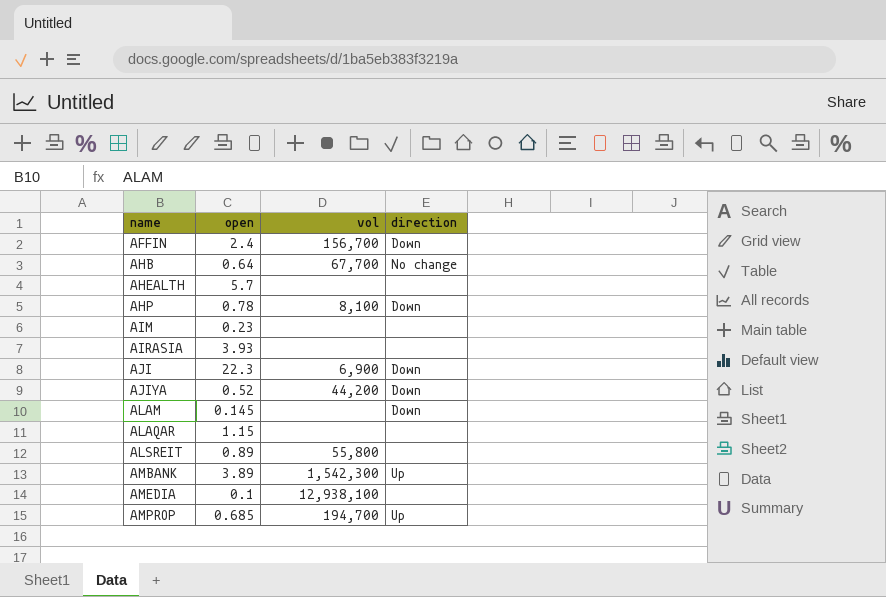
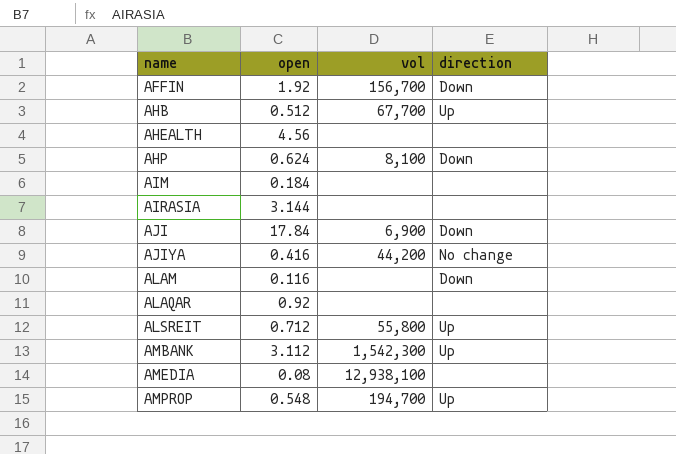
AFFIN | open: 2.4 -> 1.92
AHB | open: 0.64 -> 0.512
AHB | direction: No change -> Up
AHEALTH | open: 5.7 -> 4.56
AHP | open: 0.78 -> 0.624
AIM | open: 0.23 -> 0.184
AIRASIA | open: 3.93 -> 3.144
AJI | open: 22.3 -> 17.84
AJIYA | open: 0.52 -> 0.416
AJIYA | direction: Down -> No change
ALAM | open: 0.145 -> 0.116
ALAQAR | open: 1.15 -> 0.92
ALSREIT | open: 0.89 -> 0.712
ALSREIT | direction: none -> Up
AMBANK | open: 3.89 -> 3.112
AMEDIA | open: 0.1 -> 0.08
AMPROP | open: 0.685 -> 0.548

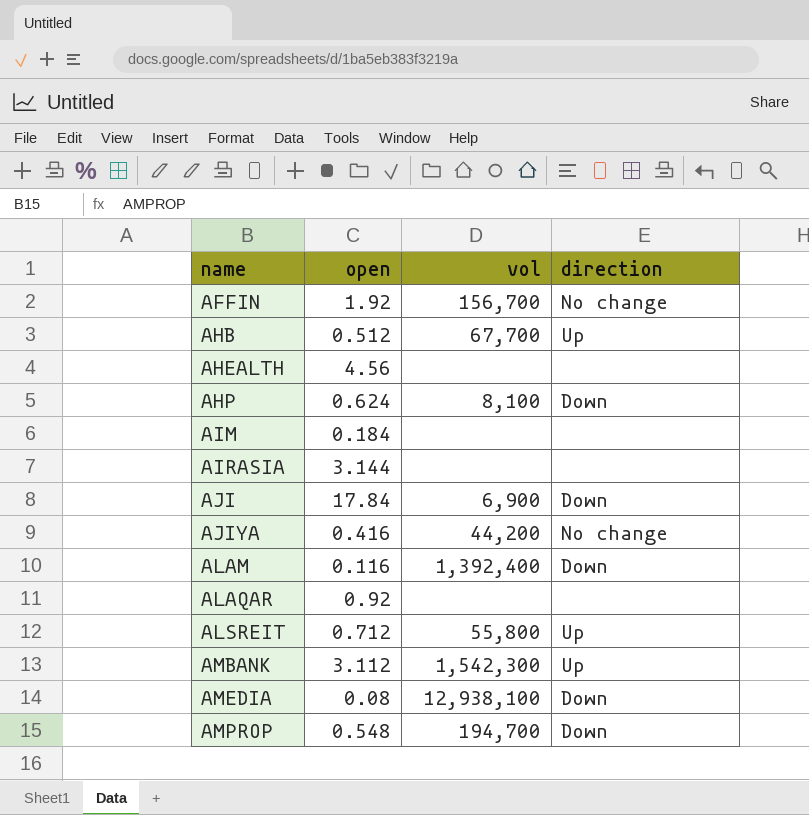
AFFIN | direction: Down -> No change
ALAM | vol: none -> 1,392,400
AMEDIA | direction: none -> Down
AMPROP | direction: Up -> Down

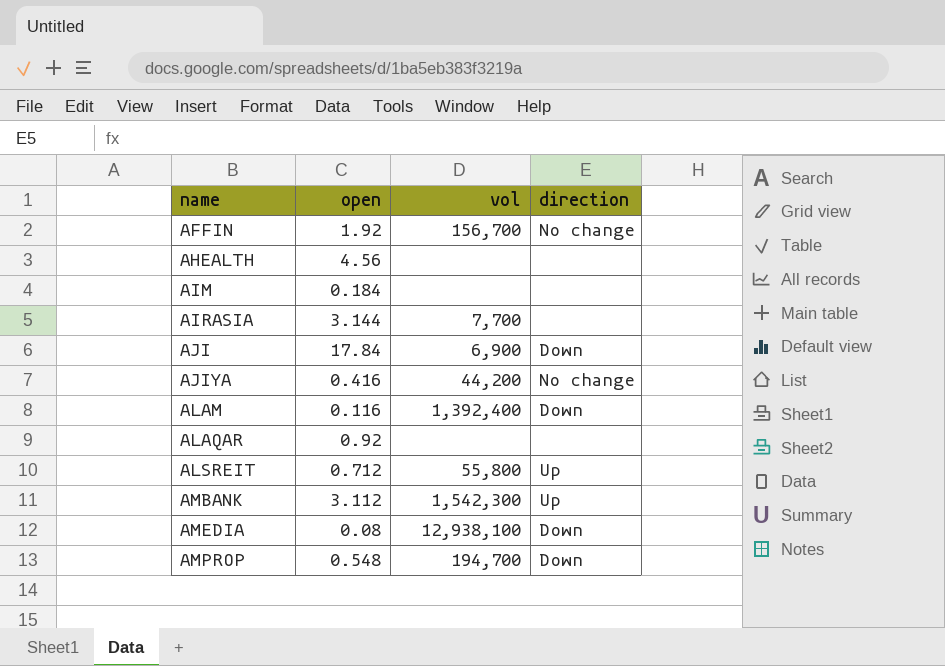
row AHB: 0.512 | 67,700 | Up -> none
row AHP: 0.624 | 8,100 | Down -> none
AIRASIA | vol: none -> 7,700

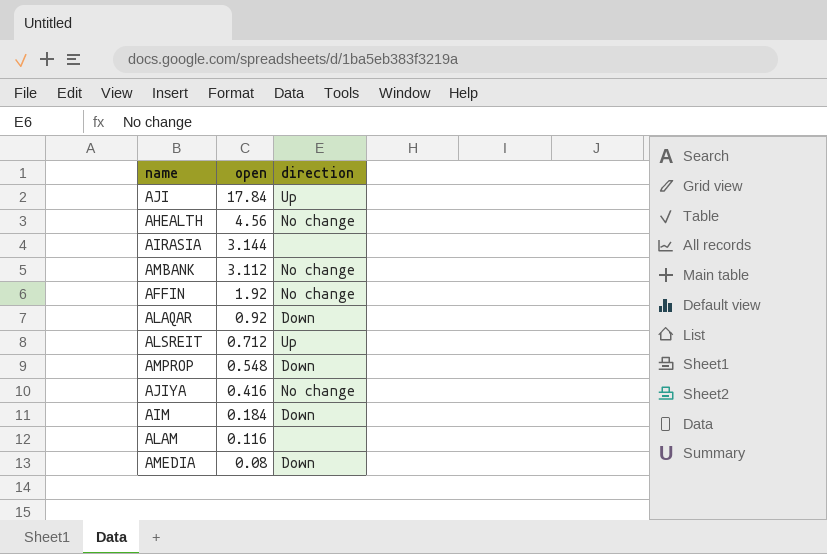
row order: name ascending -> open descending
column vol | position: 3 -> none
AJI | direction: Down -> Up
AHEALTH | direction: none -> No change
AMBANK | direction: Up -> No change
ALAQAR | direction: none -> Down
AIM | direction: none -> Down
ALAM | direction: Down -> none

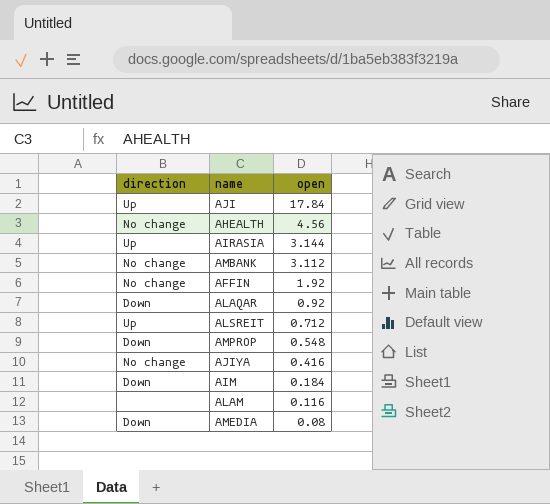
column direction | position: 3 -> 1
AIRASIA | direction: none -> Up

